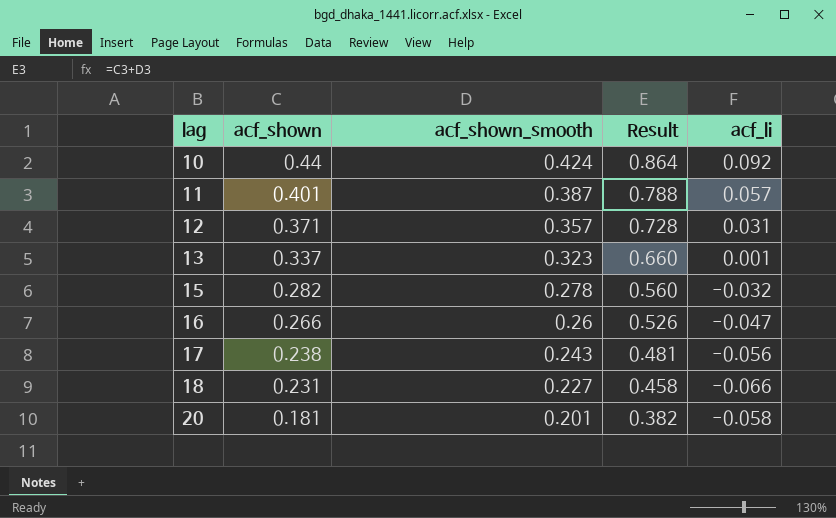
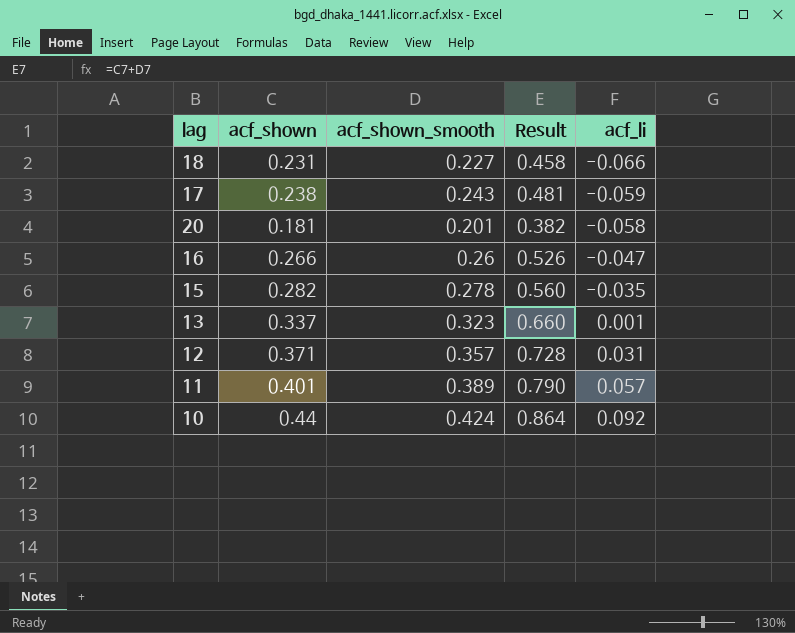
row order: lag ascending -> acf_li ascending
17 | acf_li: -0.056 -> -0.059
15 | acf_li: -0.032 -> -0.035
11 | acf_shown_smooth: 0.387 -> 0.389
11 | Result: 0.788 -> 0.790

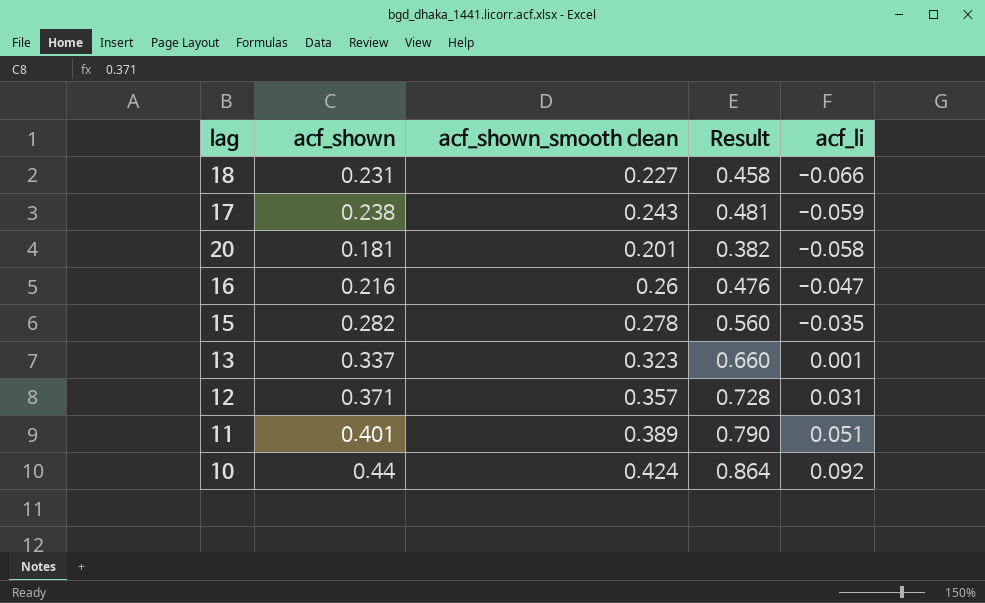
column name: acf_shown_smooth -> acf_shown_smooth clean
16 | acf_shown: 0.266 -> 0.216
16 | Result: 0.526 -> 0.476
11 | acf_li: 0.057 -> 0.051

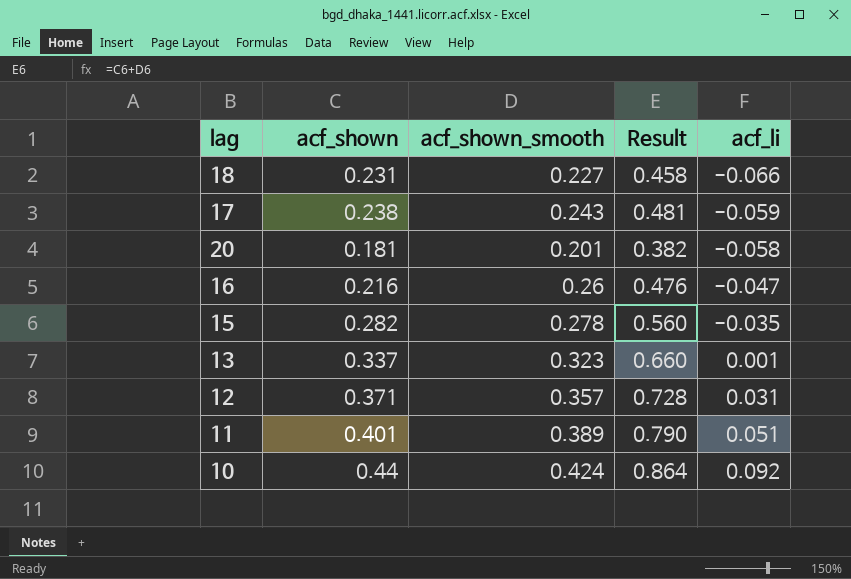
column name: acf_shown_smooth clean -> acf_shown_smooth

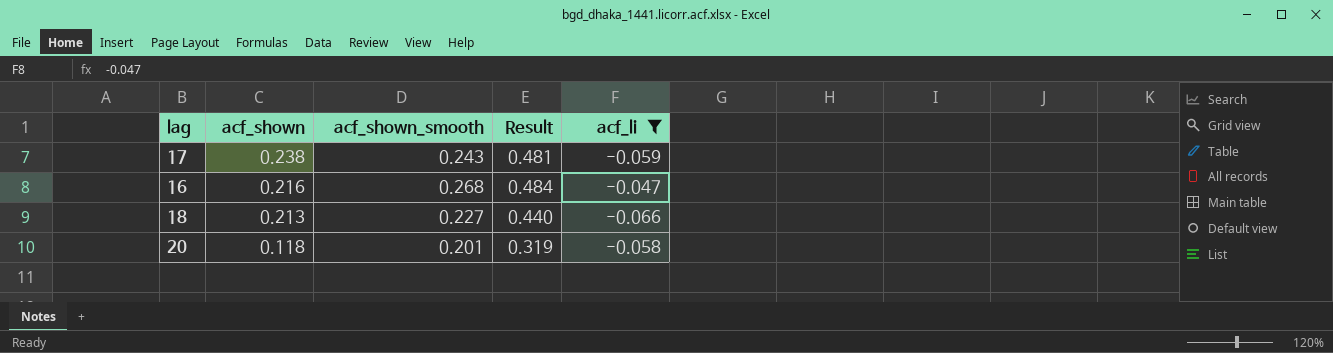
filter: none -> acf_li <= -0.047
row order: acf_li ascending -> acf_shown descending
16 | acf_shown_smooth: 0.26 -> 0.268
16 | Result: 0.476 -> 0.484
18 | acf_shown: 0.231 -> 0.213
18 | Result: 0.458 -> 0.440
20 | acf_shown: 0.181 -> 0.118
20 | Result: 0.382 -> 0.319

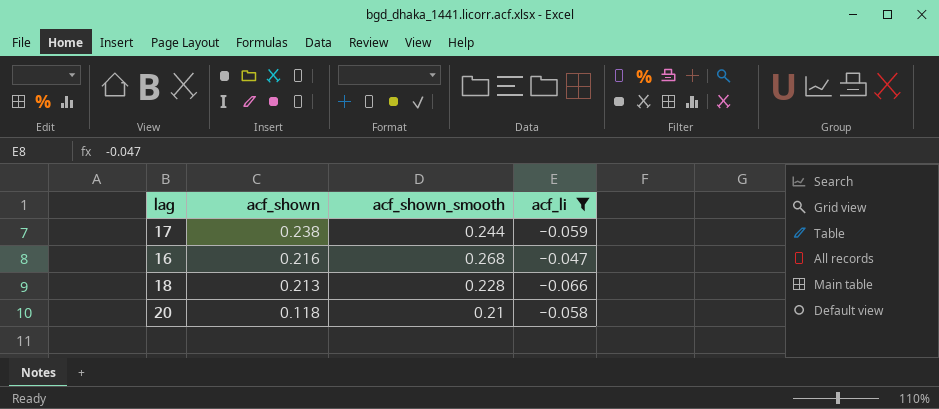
column Result | formula: [acf_shown] + [acf_shown_smooth] -> none
17 | acf_shown_smooth: 0.243 -> 0.244
18 | acf_shown_smooth: 0.227 -> 0.228
20 | acf_shown_smooth: 0.201 -> 0.21

